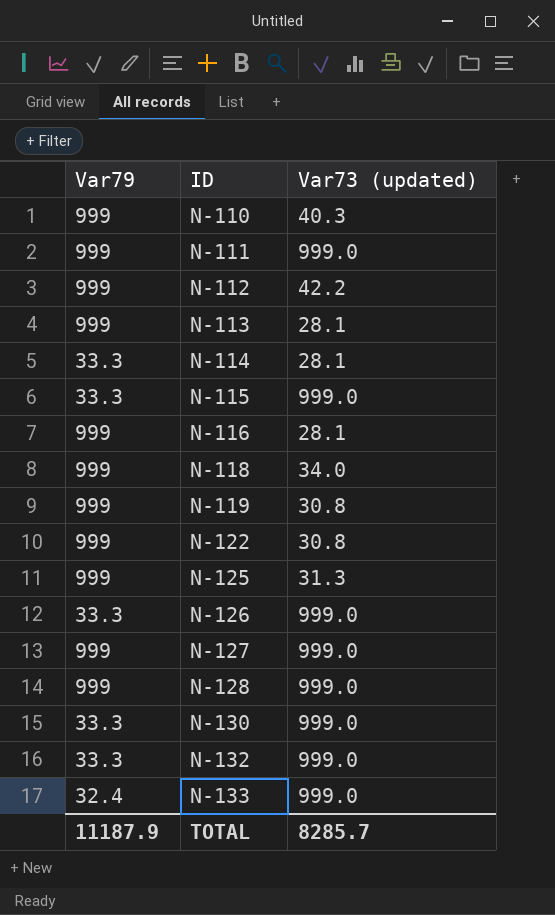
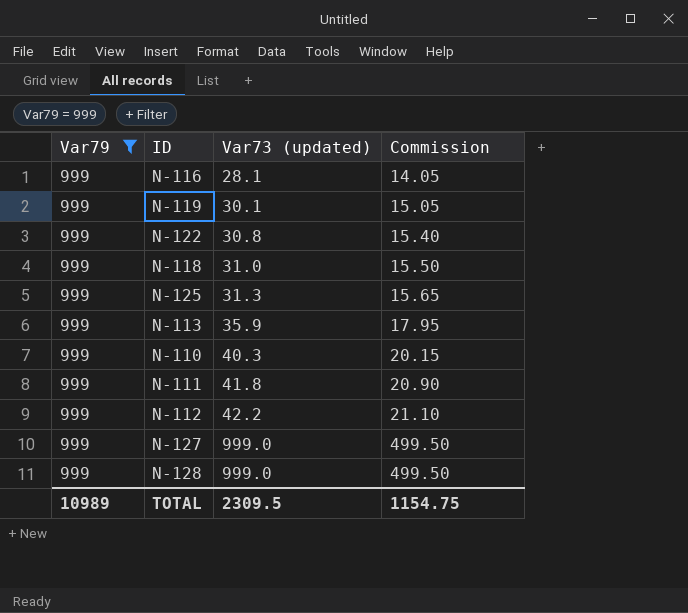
filter: none -> Var79 = 999
row order: ID ascending -> Var73 (updated) ascending
column Commission | formula: none -> [Var73 (updated)] * 0.5
N-119 | Var73 (updated): 30.8 -> 30.1
N-118 | Var73 (updated): 34.0 -> 31.0
N-113 | Var73 (updated): 28.1 -> 35.9
N-111 | Var73 (updated): 999.0 -> 41.8
TOTAL | Var79: 11187.9 -> 10989
TOTAL | Var73 (updated): 8285.7 -> 2309.5

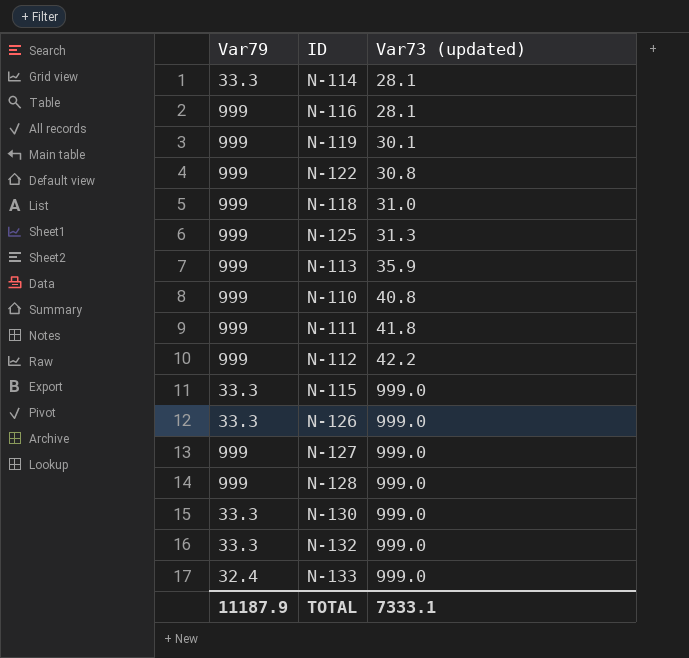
filter: Var79 = 999 -> none
column Commission | formula: [Var73 (updated)] * 0.5 -> none
N-110 | Var73 (updated): 40.3 -> 40.8
TOTAL | Var79: 10989 -> 11187.9
TOTAL | Var73 (updated): 2309.5 -> 7333.1

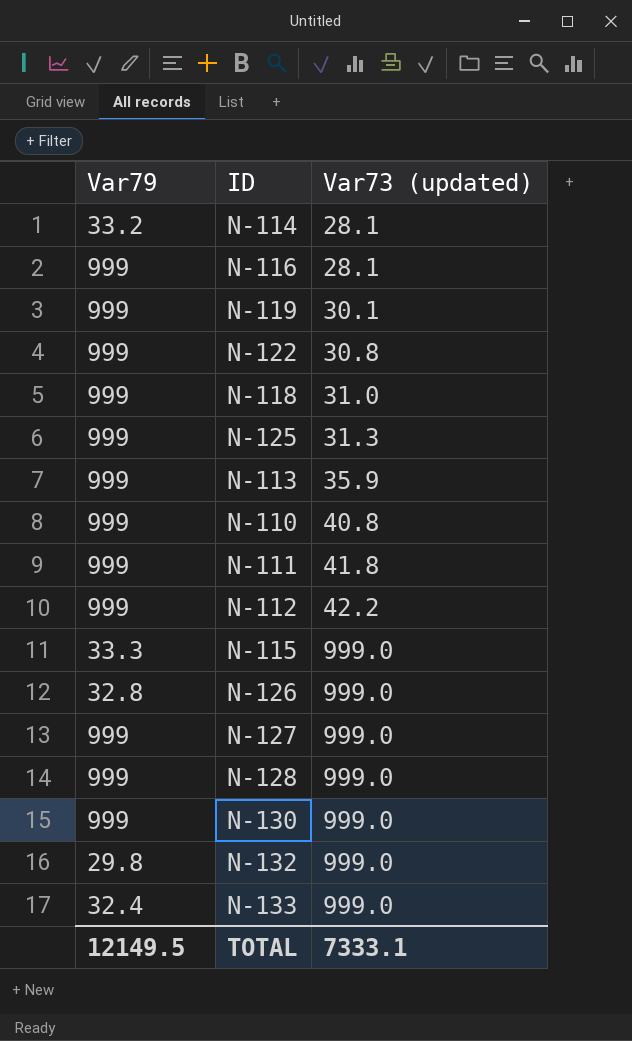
N-114 | Var79: 33.3 -> 33.2
N-126 | Var79: 33.3 -> 32.8
N-130 | Var79: 33.3 -> 999
N-132 | Var79: 33.3 -> 29.8
TOTAL | Var79: 11187.9 -> 12149.5

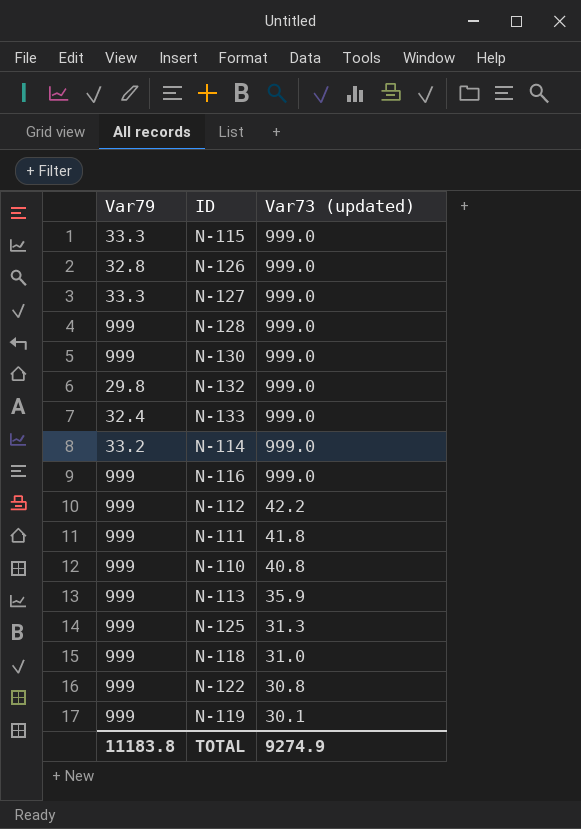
row order: Var73 (updated) ascending -> Var73 (updated) descending
N-127 | Var79: 999 -> 33.3
N-114 | Var73 (updated): 28.1 -> 999.0
N-116 | Var73 (updated): 28.1 -> 999.0
TOTAL | Var79: 12149.5 -> 11183.8
TOTAL | Var73 (updated): 7333.1 -> 9274.9

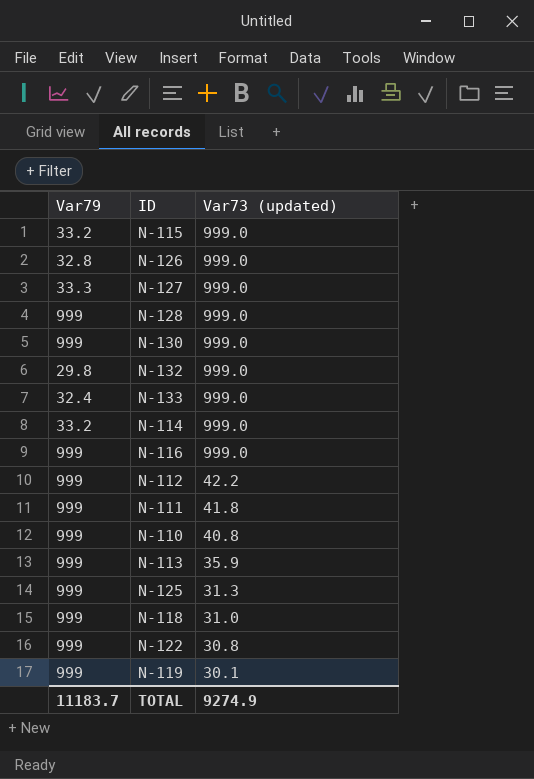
N-115 | Var79: 33.3 -> 33.2
TOTAL | Var79: 11183.8 -> 11183.7

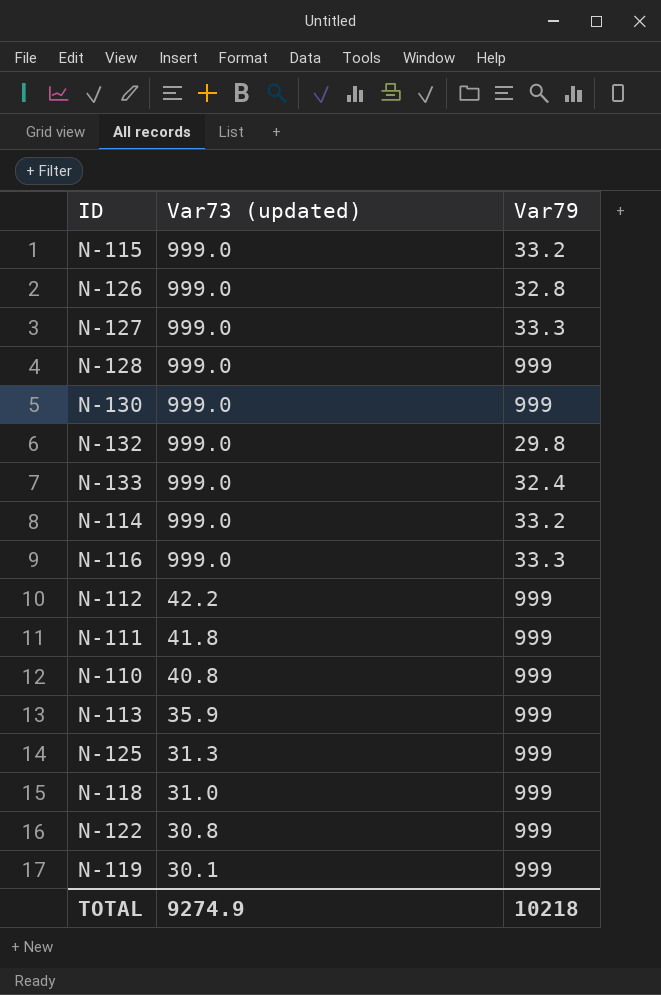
column Var79 | position: 1 -> 3
N-116 | Var79: 999 -> 33.3
TOTAL | Var79: 11183.7 -> 10218

